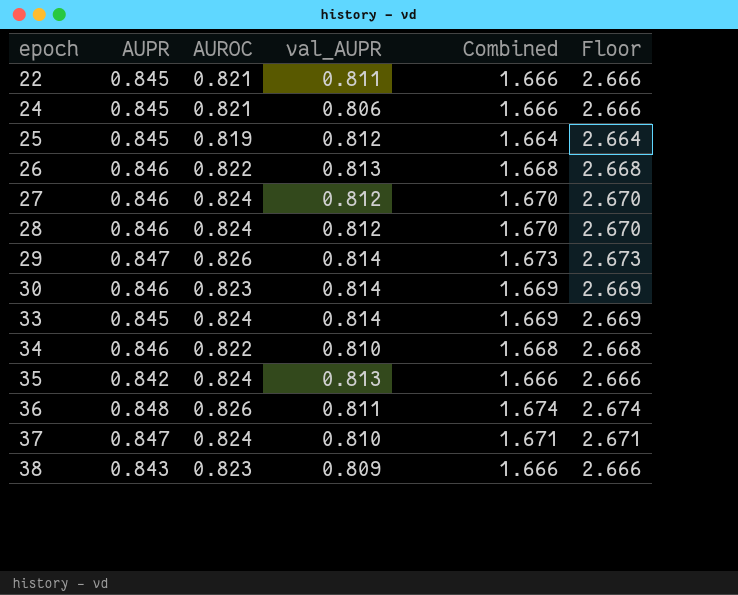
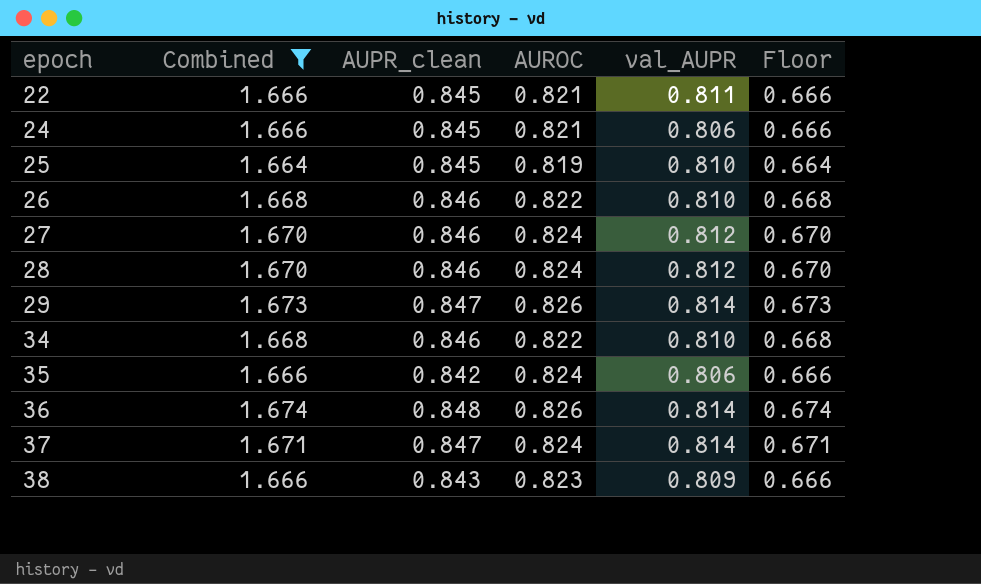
filter: none -> Combined != 1.669
column Combined | position: 5 -> 2
column name: AUPR -> AUPR_clean
column Floor | formula: [Combined] + 1 -> [Combined] - 1
25 | val_AUPR: 0.812 -> 0.810
26 | val_AUPR: 0.813 -> 0.810
35 | val_AUPR: 0.813 -> 0.806
36 | val_AUPR: 0.811 -> 0.814
37 | val_AUPR: 0.810 -> 0.814

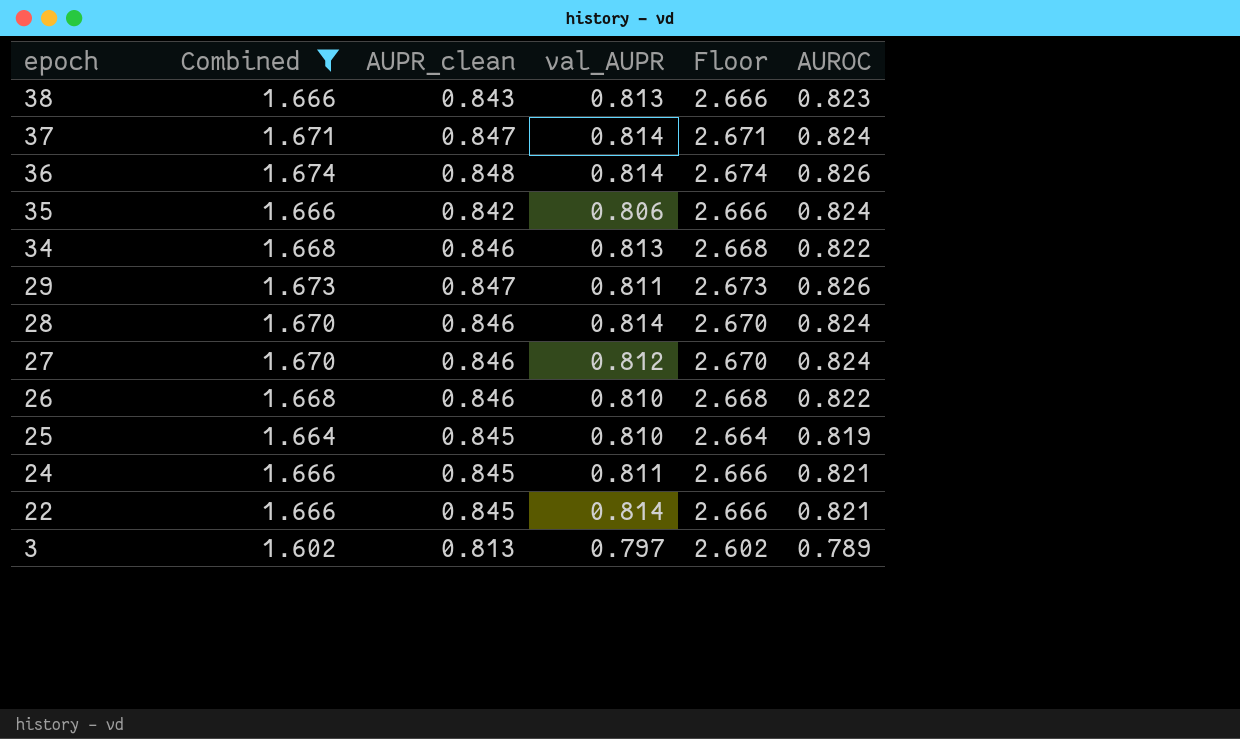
row order: epoch ascending -> epoch descending
column Floor | formula: [Combined] - 1 -> [Combined] + 1
column AUROC | position: 4 -> 6
38 | val_AUPR: 0.809 -> 0.813
34 | val_AUPR: 0.810 -> 0.813
29 | val_AUPR: 0.814 -> 0.811
28 | val_AUPR: 0.812 -> 0.814
24 | val_AUPR: 0.806 -> 0.811
22 | val_AUPR: 0.811 -> 0.814
row 3: none -> 1.602 | 0.813 | 0.797 | 2.602 | 0.789

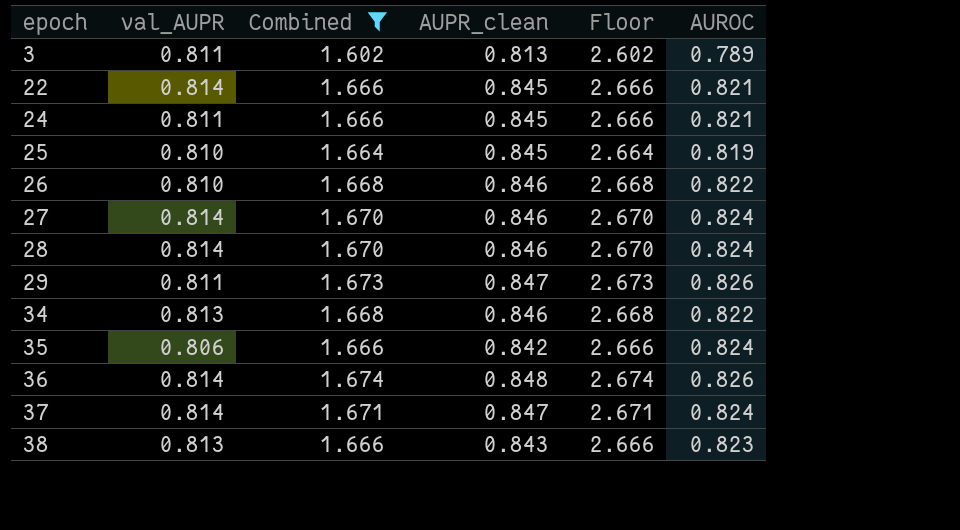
row order: epoch descending -> epoch ascending
column val_AUPR | position: 4 -> 2
3 | val_AUPR: 0.797 -> 0.811
27 | val_AUPR: 0.812 -> 0.814

